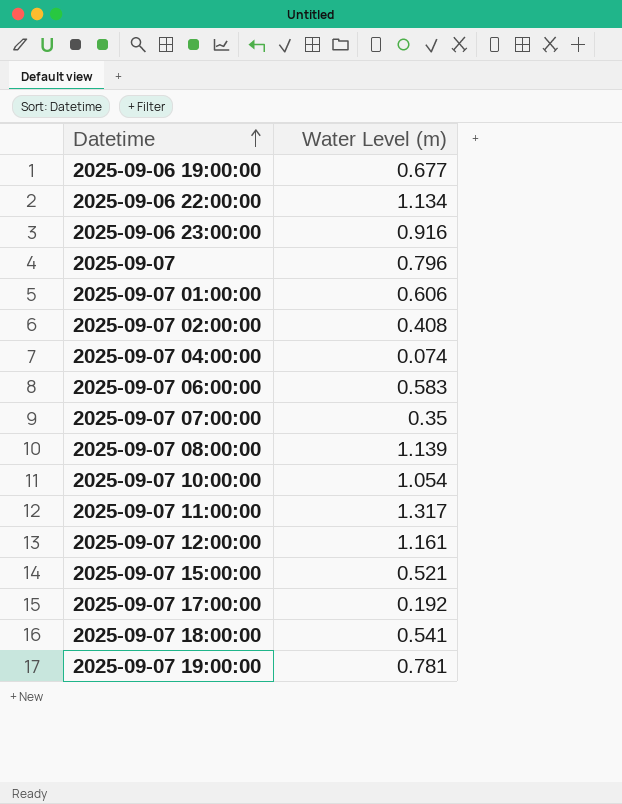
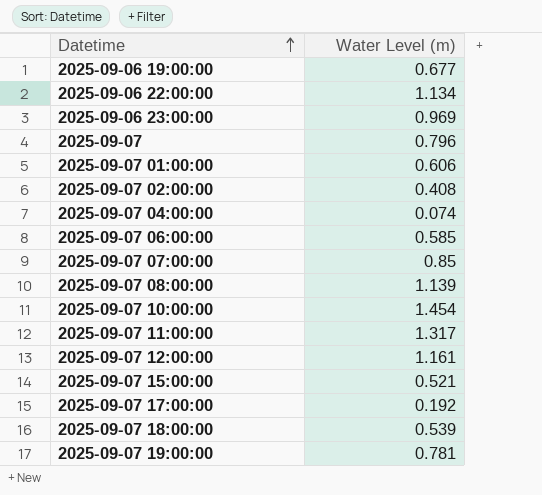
2025-09-06 23:00:00 | Water Level (m): 0.916 -> 0.969
2025-09-07 06:00:00 | Water Level (m): 0.583 -> 0.585
2025-09-07 07:00:00 | Water Level (m): 0.35 -> 0.85
2025-09-07 10:00:00 | Water Level (m): 1.054 -> 1.454
2025-09-07 18:00:00 | Water Level (m): 0.541 -> 0.539

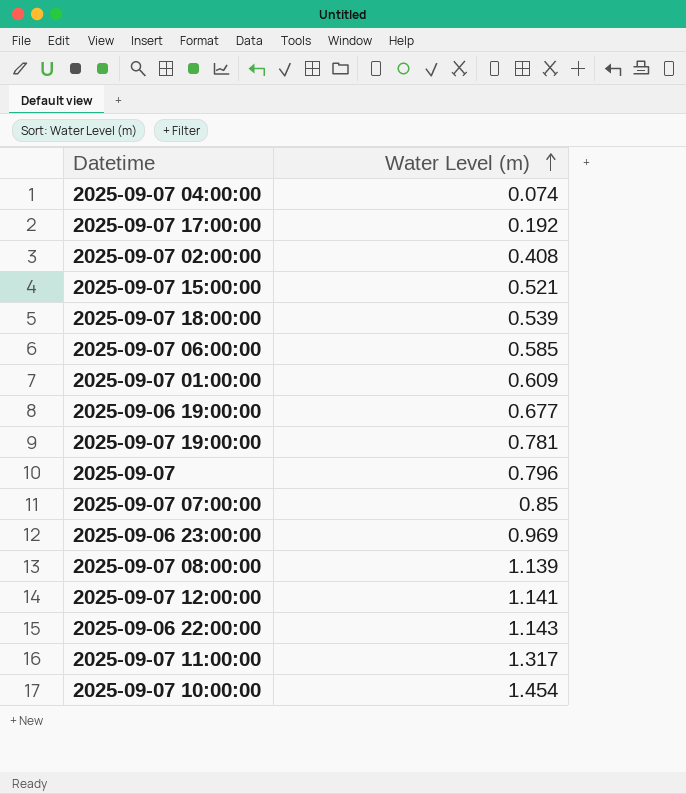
row order: Datetime ascending -> Water Level (m) ascending
2025-09-07 01:00:00 | Water Level (m): 0.606 -> 0.609
2025-09-07 12:00:00 | Water Level (m): 1.161 -> 1.141
2025-09-06 22:00:00 | Water Level (m): 1.134 -> 1.143

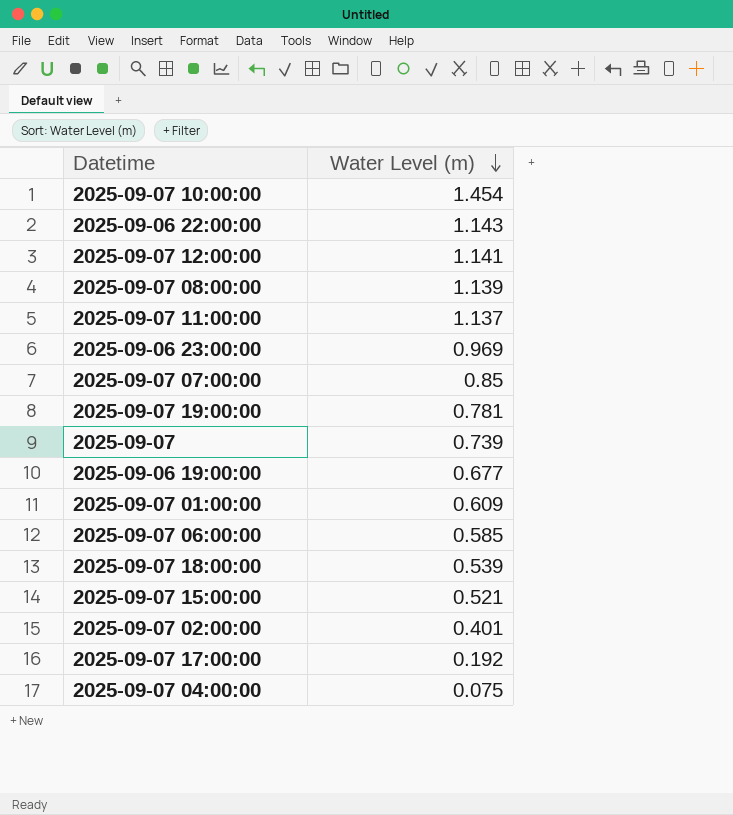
row order: Water Level (m) ascending -> Water Level (m) descending
2025-09-07 11:00:00 | Water Level (m): 1.317 -> 1.137
2025-09-07 | Water Level (m): 0.796 -> 0.739
2025-09-07 02:00:00 | Water Level (m): 0.408 -> 0.401
2025-09-07 04:00:00 | Water Level (m): 0.074 -> 0.075

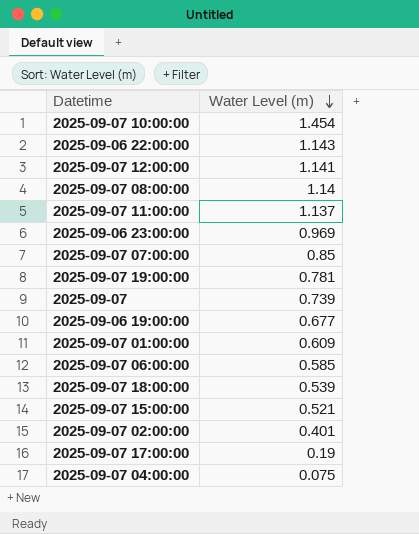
2025-09-07 08:00:00 | Water Level (m): 1.139 -> 1.14
2025-09-07 17:00:00 | Water Level (m): 0.192 -> 0.19

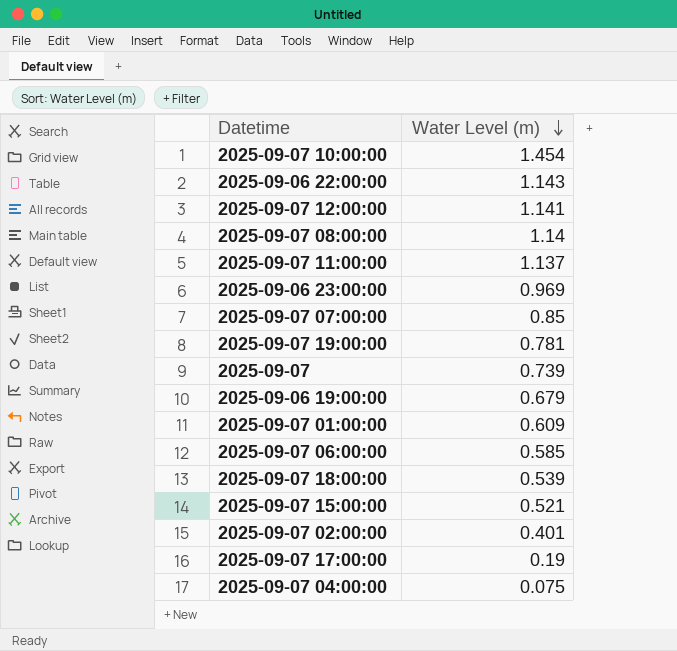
2025-09-06 19:00:00 | Water Level (m): 0.677 -> 0.679

